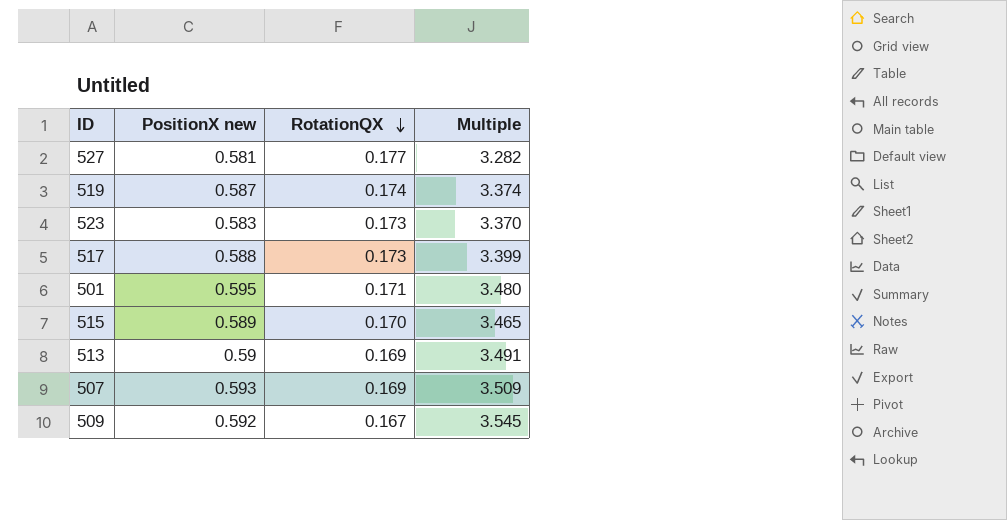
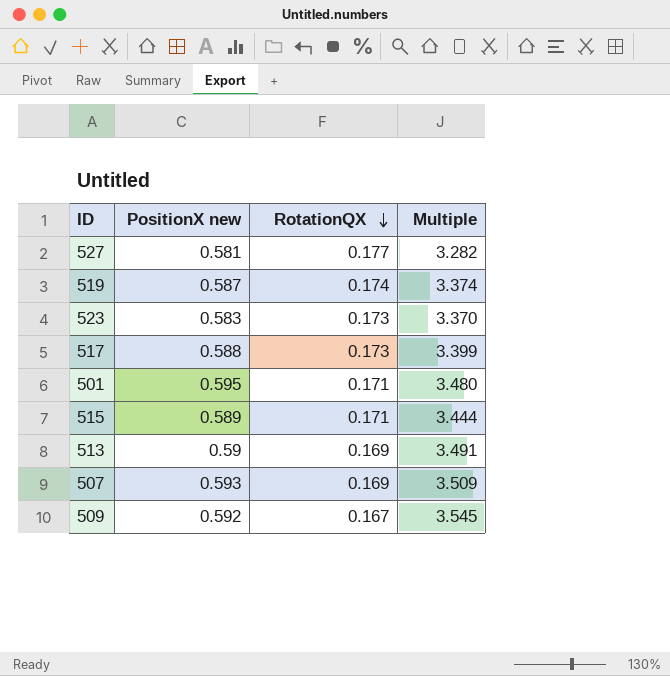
515 | RotationQX: 0.170 -> 0.171
515 | Multiple: 3.465 -> 3.444

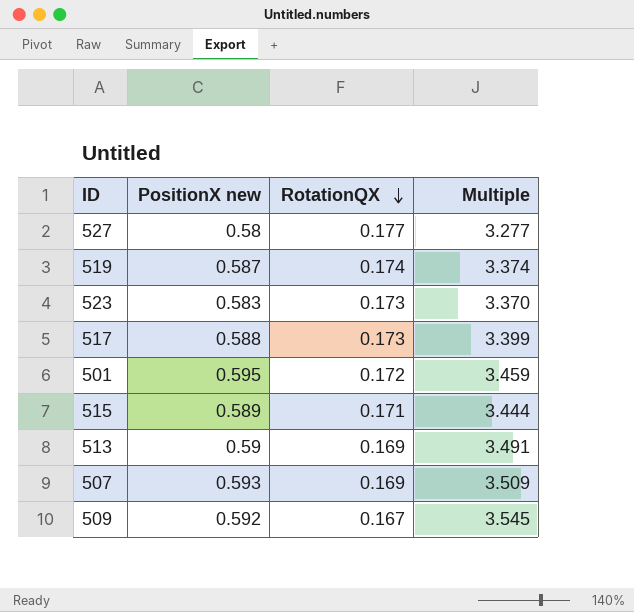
527 | PositionX new: 0.581 -> 0.58
527 | Multiple: 3.282 -> 3.277
501 | RotationQX: 0.171 -> 0.172
501 | Multiple: 3.480 -> 3.459

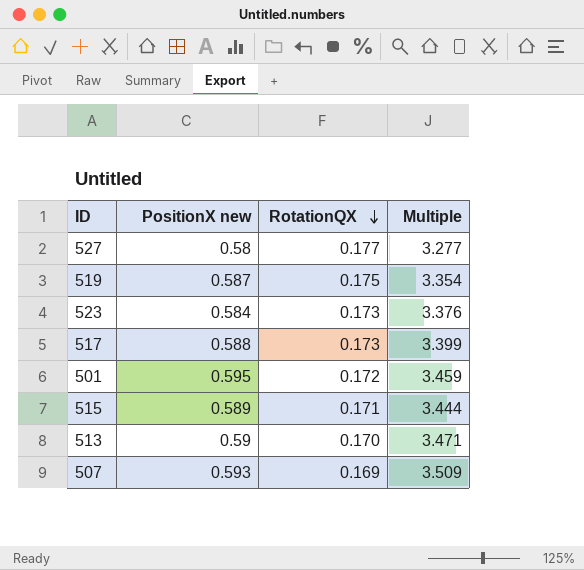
row 509: 0.592 | 0.167 | 3.545 -> none
519 | RotationQX: 0.174 -> 0.175
519 | Multiple: 3.374 -> 3.354
523 | PositionX new: 0.583 -> 0.584
523 | Multiple: 3.370 -> 3.376
513 | RotationQX: 0.169 -> 0.170
513 | Multiple: 3.491 -> 3.471

